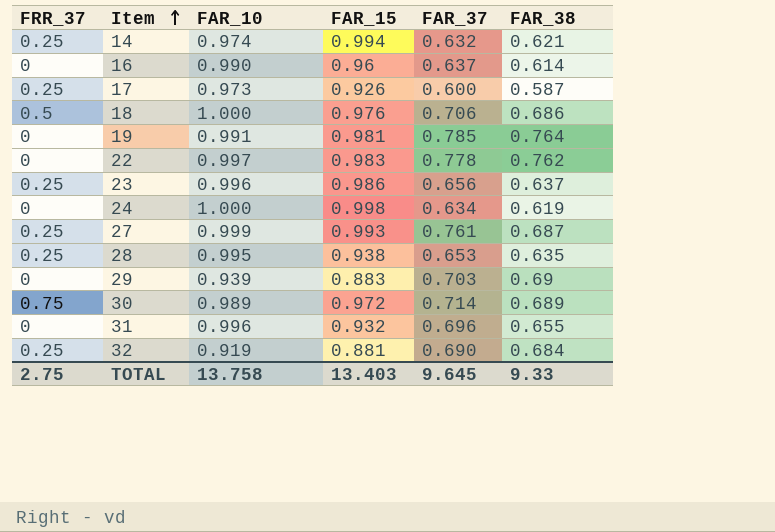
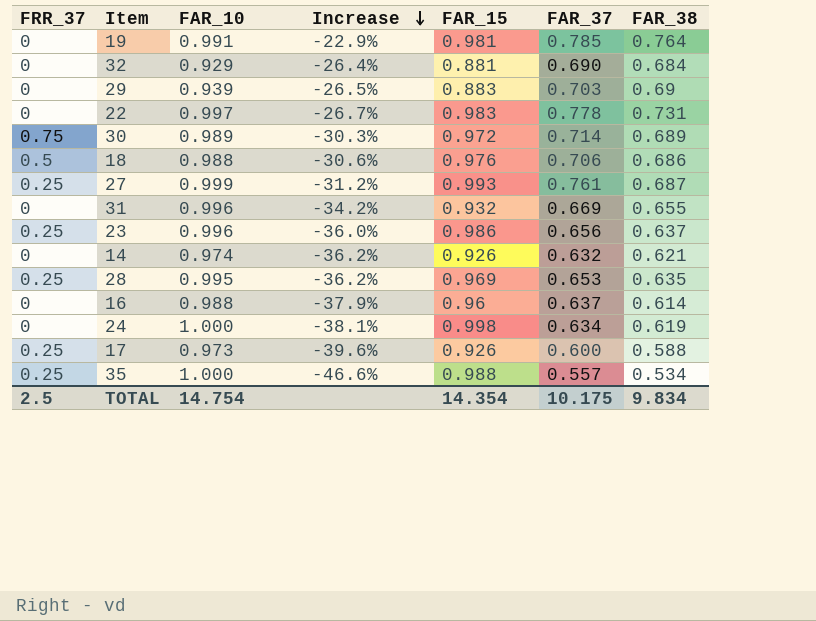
row order: Item ascending -> Increase descending
column Increase | formula: none -> ([FAR_38] - [FAR_10]) / [FAR_10]
32 | FRR_37: 0.25 -> 0
32 | FAR_10: 0.919 -> 0.929
22 | FAR_38: 0.762 -> 0.731
18 | FAR_10: 1.000 -> 0.988
31 | FAR_37: 0.696 -> 0.669
14 | FRR_37: 0.25 -> 0
14 | FAR_15: 0.994 -> 0.926
28 | FAR_15: 0.938 -> 0.969
16 | FAR_10: 0.990 -> 0.988
17 | FAR_38: 0.587 -> 0.588
row 35: none -> 0.25 | 1.000 | -46.6% | 0.988 | 0.557 | 0.534
TOTAL | FRR_37: 2.75 -> 2.5
TOTAL | FAR_10: 13.758 -> 14.754
TOTAL | FAR_15: 13.403 -> 14.354
TOTAL | FAR_37: 9.645 -> 10.175
TOTAL | FAR_38: 9.33 -> 9.834

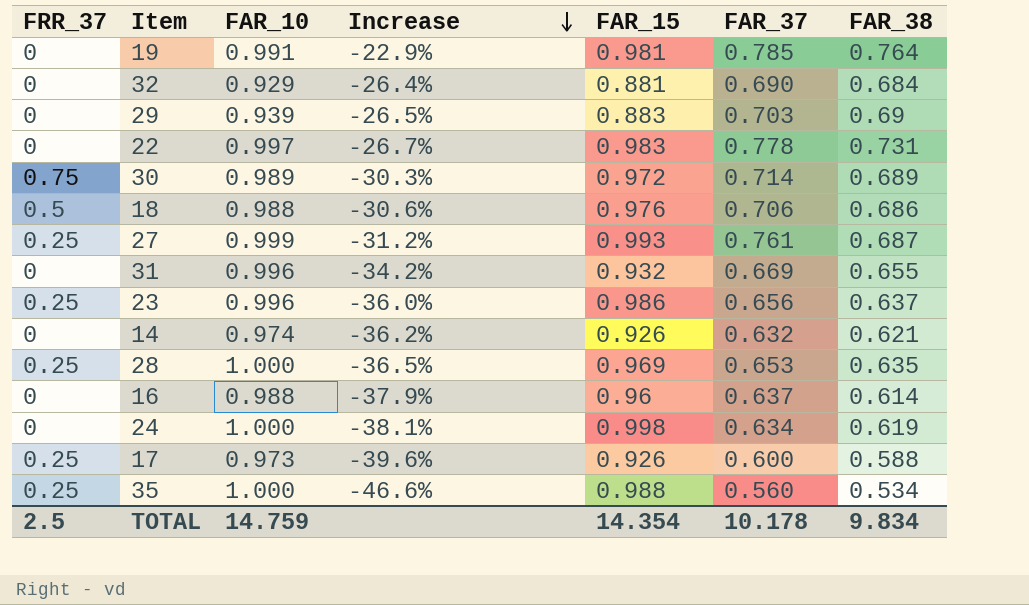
28 | FAR_10: 0.995 -> 1.000
28 | Increase: -36.2% -> -36.5%
35 | FAR_37: 0.557 -> 0.560
TOTAL | FAR_10: 14.754 -> 14.759
TOTAL | FAR_37: 10.175 -> 10.178

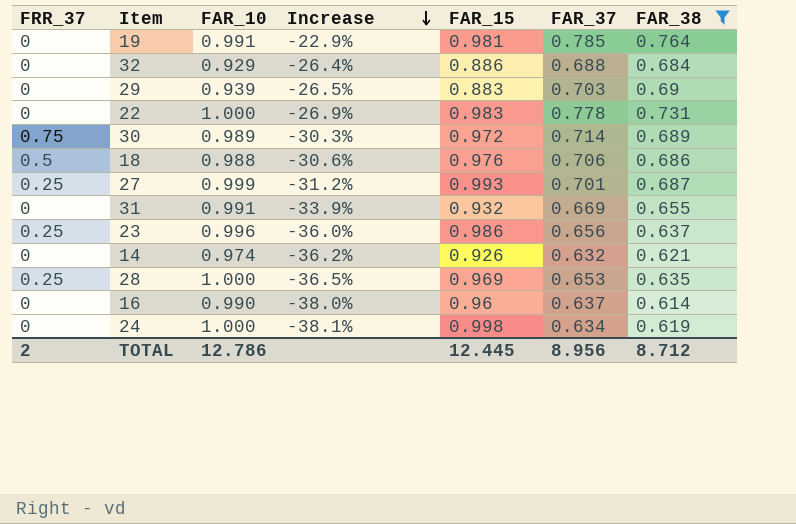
filter: none -> FAR_38 >= 0.614
32 | FAR_15: 0.881 -> 0.886
32 | FAR_37: 0.690 -> 0.688
22 | FAR_10: 0.997 -> 1.000
22 | Increase: -26.7% -> -26.9%
27 | FAR_37: 0.761 -> 0.701
31 | FAR_10: 0.996 -> 0.991
31 | Increase: -34.2% -> -33.9%
16 | FAR_10: 0.988 -> 0.990
16 | Increase: -37.9% -> -38.0%
TOTAL | FRR_37: 2.5 -> 2
TOTAL | FAR_10: 14.759 -> 12.786
TOTAL | FAR_15: 14.354 -> 12.445
TOTAL | FAR_37: 10.178 -> 8.956
TOTAL | FAR_38: 9.834 -> 8.712

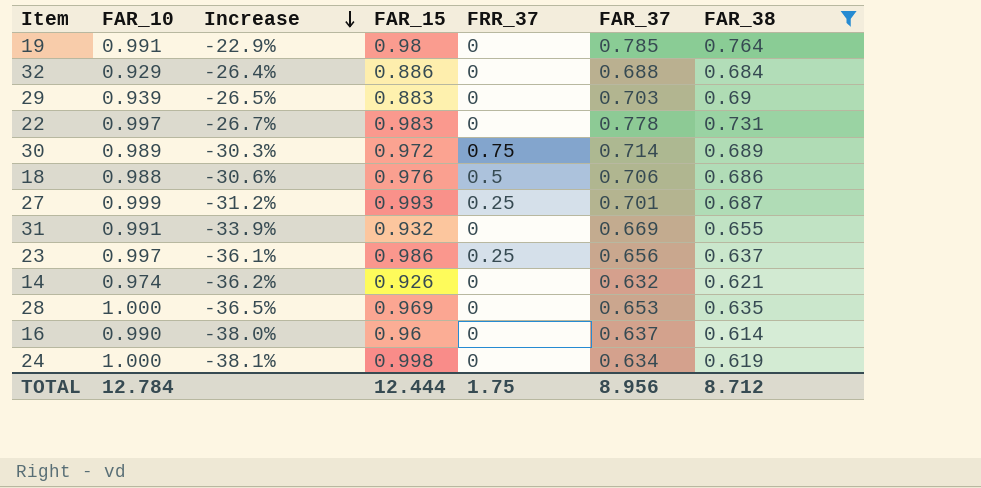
column FRR_37 | position: 1 -> 5
19 | FAR_15: 0.981 -> 0.98
22 | FAR_10: 1.000 -> 0.997
22 | Increase: -26.9% -> -26.7%
23 | FAR_10: 0.996 -> 0.997
23 | Increase: -36.0% -> -36.1%
28 | FRR_37: 0.25 -> 0
TOTAL | FAR_10: 12.786 -> 12.784
TOTAL | FAR_15: 12.445 -> 12.444
TOTAL | FRR_37: 2 -> 1.75

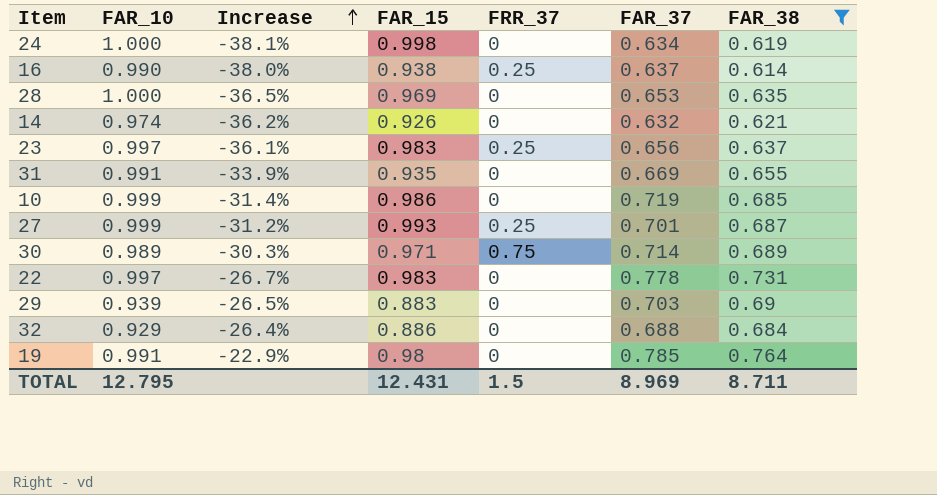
row order: Increase descending -> Increase ascending
row 18: 0.988 | -30.6% | 0.976 | 0.5 | 0.706 | 0.686 -> none
16 | FAR_15: 0.96 -> 0.938
16 | FRR_37: 0 -> 0.25
23 | FAR_15: 0.986 -> 0.983
31 | FAR_15: 0.932 -> 0.935
row 10: none -> 0.999 | -31.4% | 0.986 | 0 | 0.719 | 0.685
30 | FAR_15: 0.972 -> 0.971
TOTAL | FAR_10: 12.784 -> 12.795
TOTAL | FAR_15: 12.444 -> 12.431
TOTAL | FRR_37: 1.75 -> 1.5
TOTAL | FAR_37: 8.956 -> 8.969
TOTAL | FAR_38: 8.712 -> 8.711

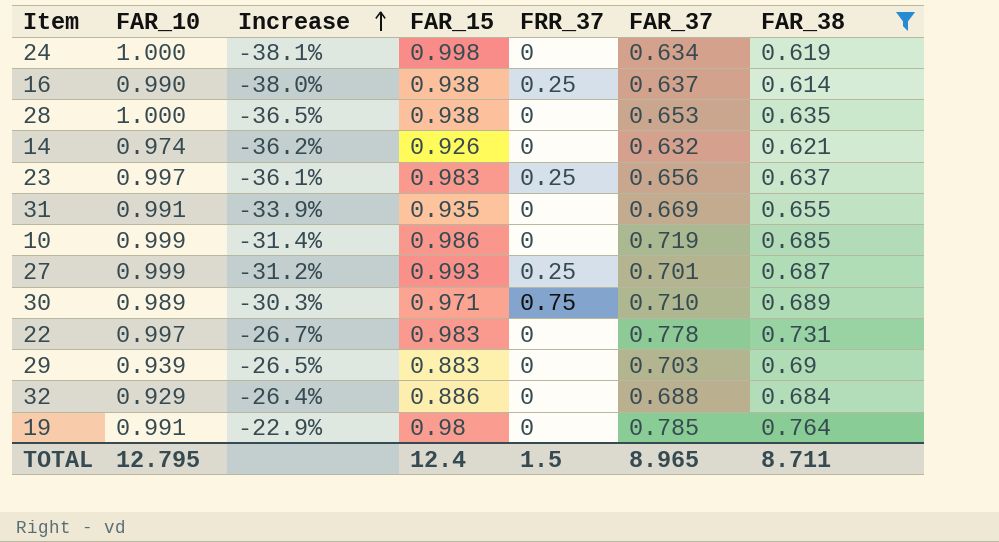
28 | FAR_15: 0.969 -> 0.938
30 | FAR_37: 0.714 -> 0.710
TOTAL | FAR_15: 12.431 -> 12.4
TOTAL | FAR_37: 8.969 -> 8.965

